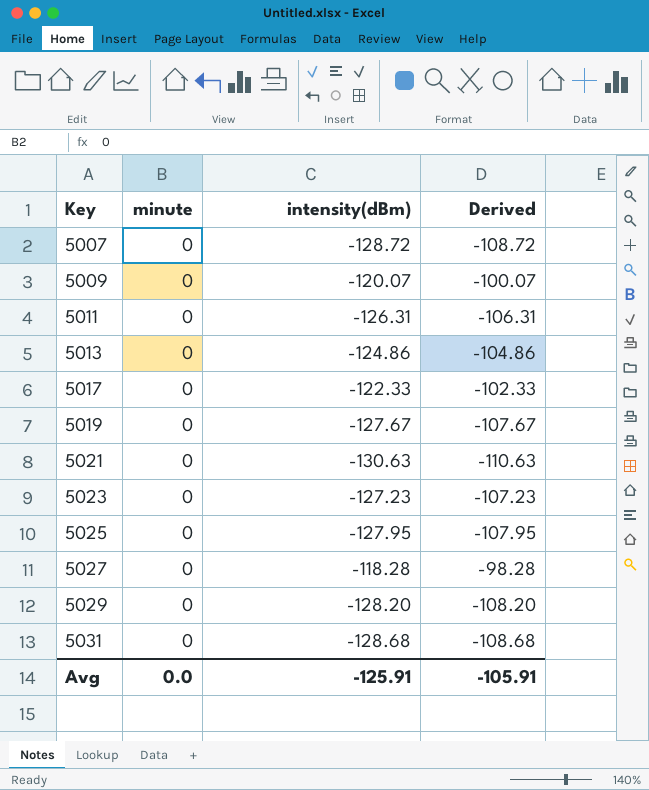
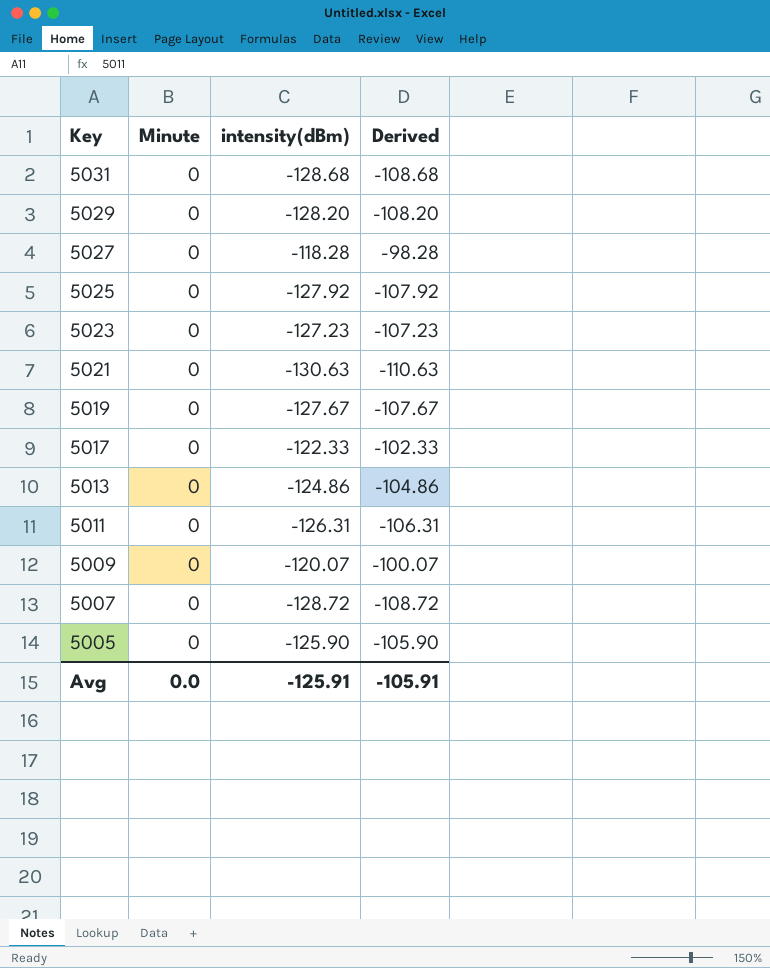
row order: Key ascending -> Key descending
column name: minute -> Minute
5025 | intensity(dBm): -127.95 -> -127.92
5025 | Derived: -107.95 -> -107.92
row 5005: none -> 0 | -125.90 | -105.90

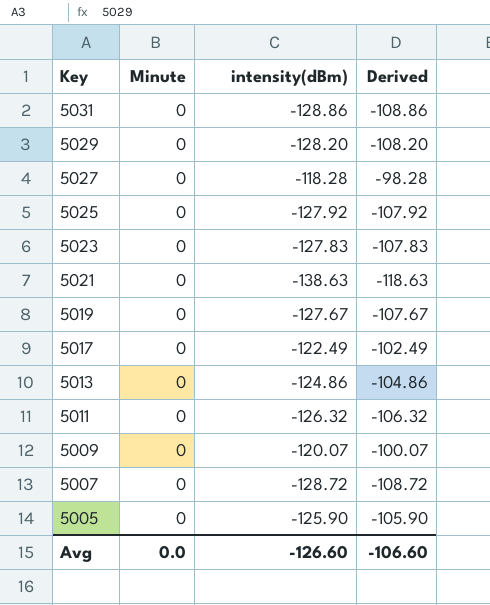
5031 | intensity(dBm): -128.68 -> -128.86
5031 | Derived: -108.68 -> -108.86
5023 | intensity(dBm): -127.23 -> -127.83
5023 | Derived: -107.23 -> -107.83
5021 | intensity(dBm): -130.63 -> -138.63
5021 | Derived: -110.63 -> -118.63
5017 | intensity(dBm): -122.33 -> -122.49
5017 | Derived: -102.33 -> -102.49
5011 | intensity(dBm): -126.31 -> -126.32
5011 | Derived: -106.31 -> -106.32
Avg | intensity(dBm): -125.91 -> -126.60
Avg | Derived: -105.91 -> -106.60

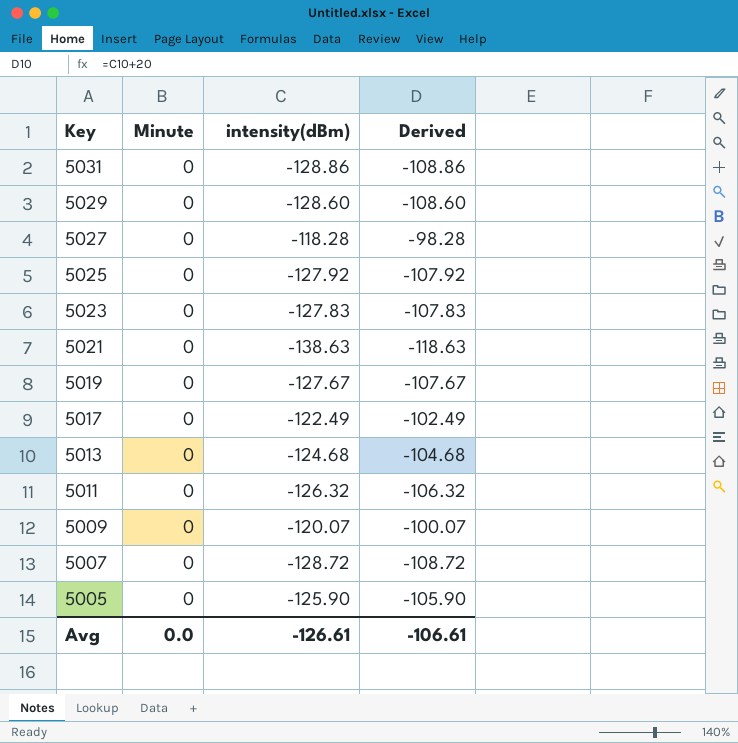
5029 | intensity(dBm): -128.20 -> -128.60
5029 | Derived: -108.20 -> -108.60
5013 | intensity(dBm): -124.86 -> -124.68
5013 | Derived: -104.86 -> -104.68
Avg | intensity(dBm): -126.60 -> -126.61
Avg | Derived: -106.60 -> -106.61

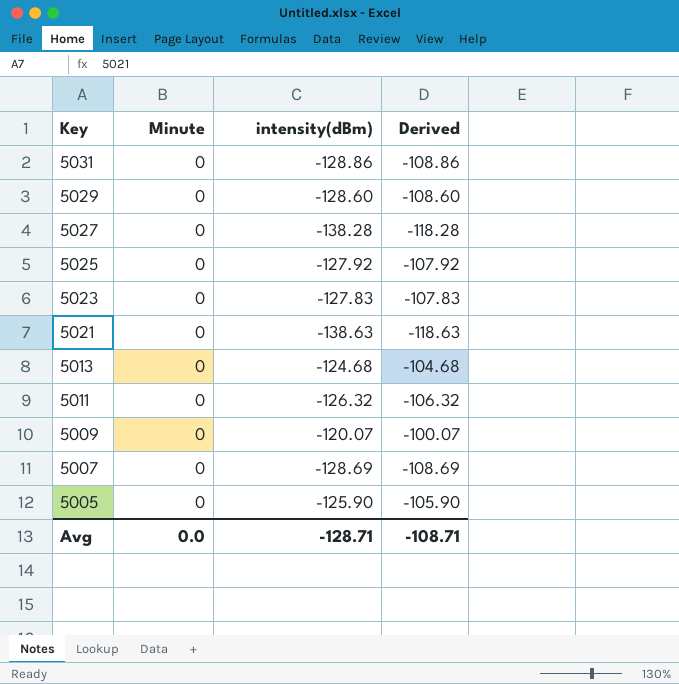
row 5019: 0 | -127.67 | -107.67 -> none
row 5017: 0 | -122.49 | -102.49 -> none
5027 | intensity(dBm): -118.28 -> -138.28
5027 | Derived: -98.28 -> -118.28
5007 | intensity(dBm): -128.72 -> -128.69
5007 | Derived: -108.72 -> -108.69
Avg | intensity(dBm): -126.61 -> -128.71
Avg | Derived: -106.61 -> -108.71

